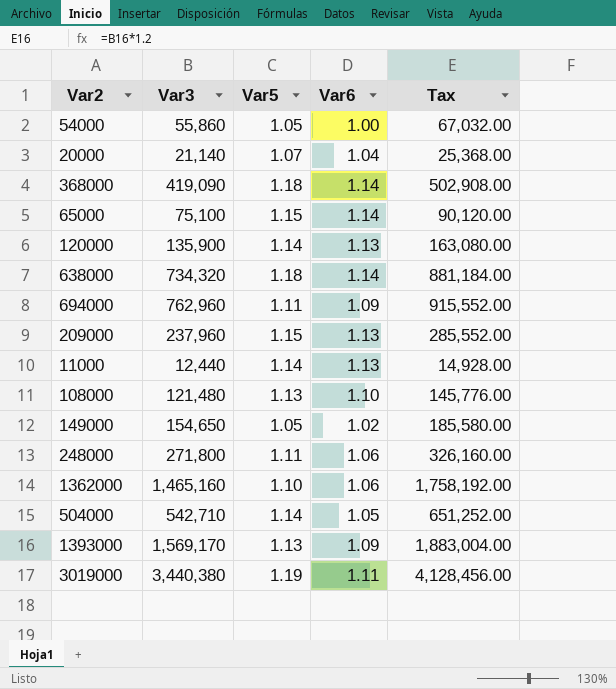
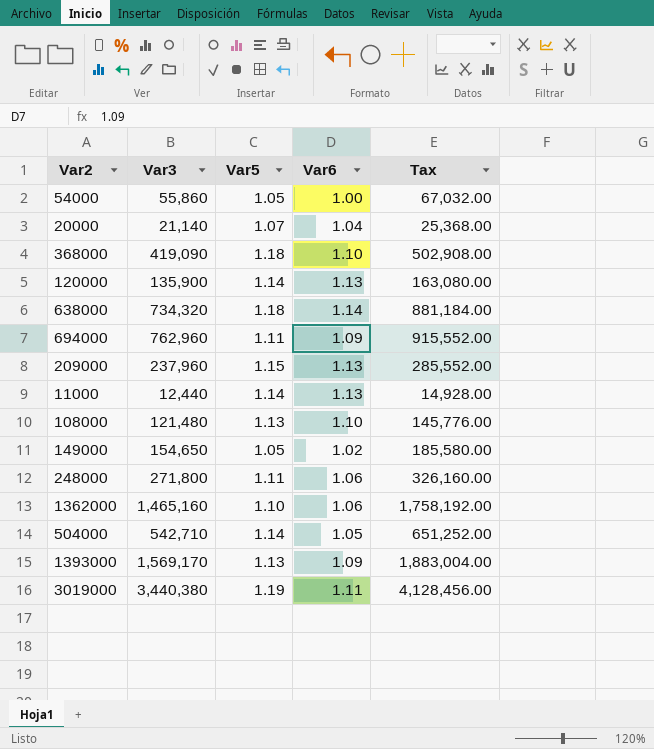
row 65000: 75,100 | 1.15 | 1.14 | 90,120.00 -> none
368000 | Var6: 1.14 -> 1.10

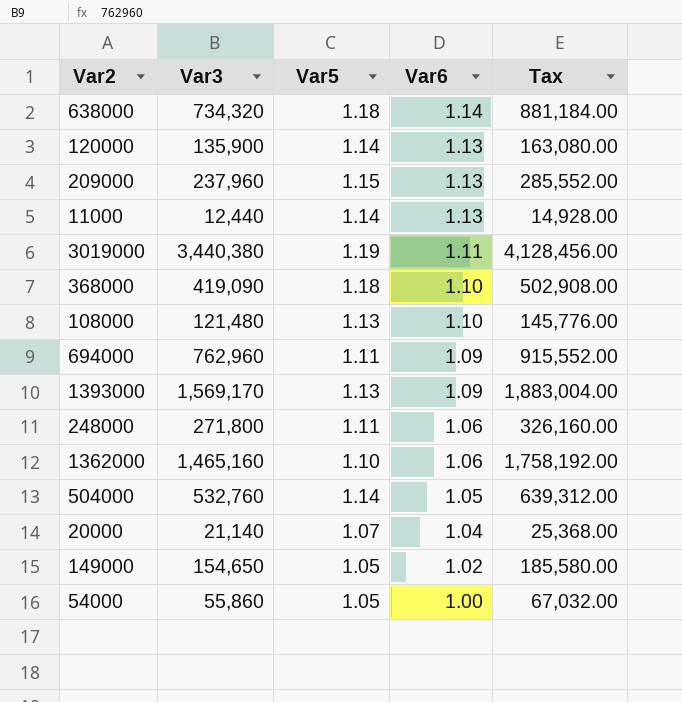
row order: none -> Var6 descending
504000 | Var3: 542,710 -> 532,760
504000 | Tax: 651,252.00 -> 639,312.00

